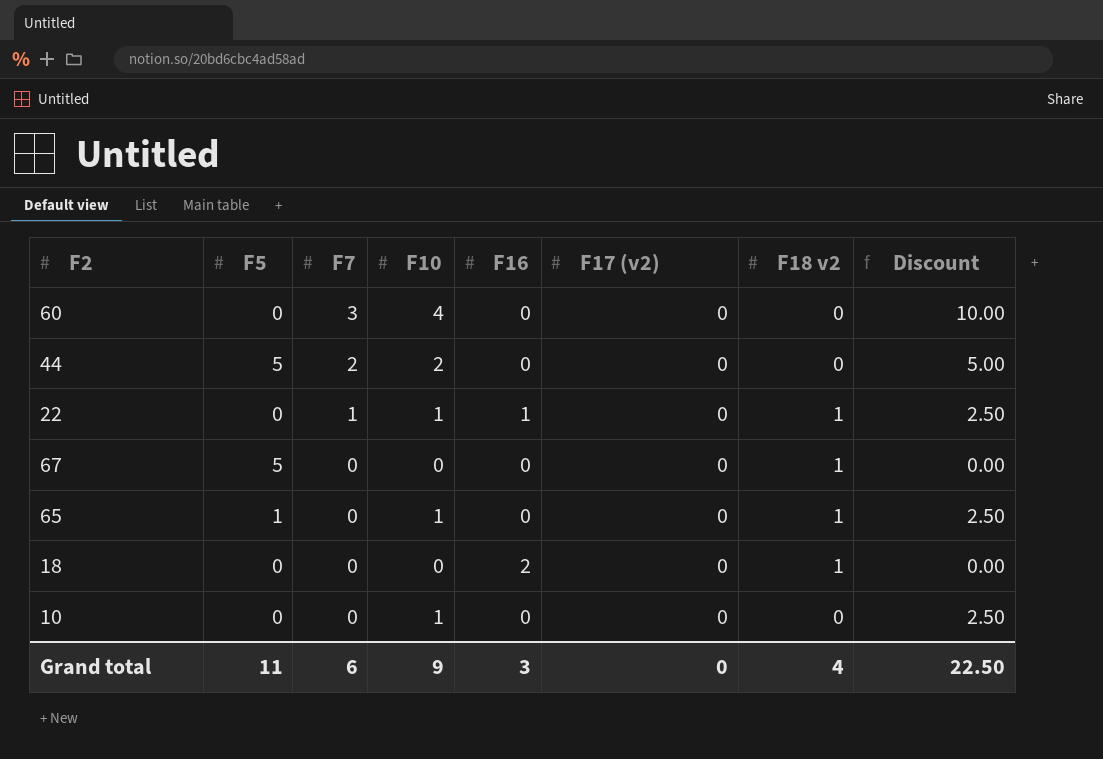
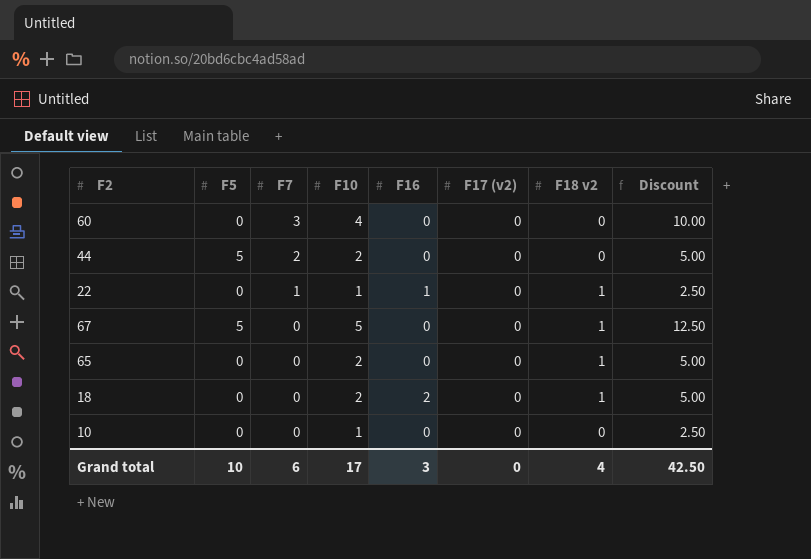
67 | F10: 0 -> 5
67 | Discount: 0.00 -> 12.50
65 | F5: 1 -> 0
65 | F10: 1 -> 2
65 | Discount: 2.50 -> 5.00
18 | F10: 0 -> 2
18 | Discount: 0.00 -> 5.00
Grand total | F5: 11 -> 10
Grand total | F10: 9 -> 17
Grand total | Discount: 22.50 -> 42.50

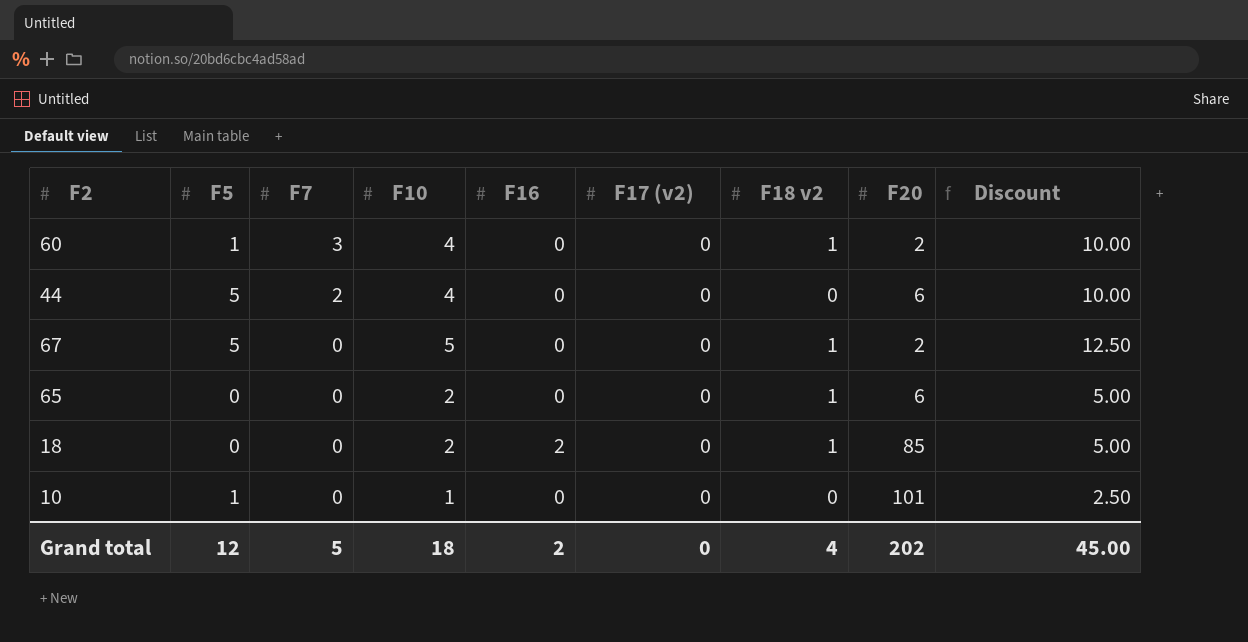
column F20 | position: none -> 8
row 22: 0 | 1 | 1 | 1 | 0 | 1 | 2.50 -> none
60 | F5: 0 -> 1
60 | F18 v2: 0 -> 1
44 | F10: 2 -> 4
44 | Discount: 5.00 -> 10.00
10 | F5: 0 -> 1
Grand total | F5: 10 -> 12
Grand total | F7: 6 -> 5
Grand total | F10: 17 -> 18
Grand total | F16: 3 -> 2
Grand total | Discount: 42.50 -> 45.00

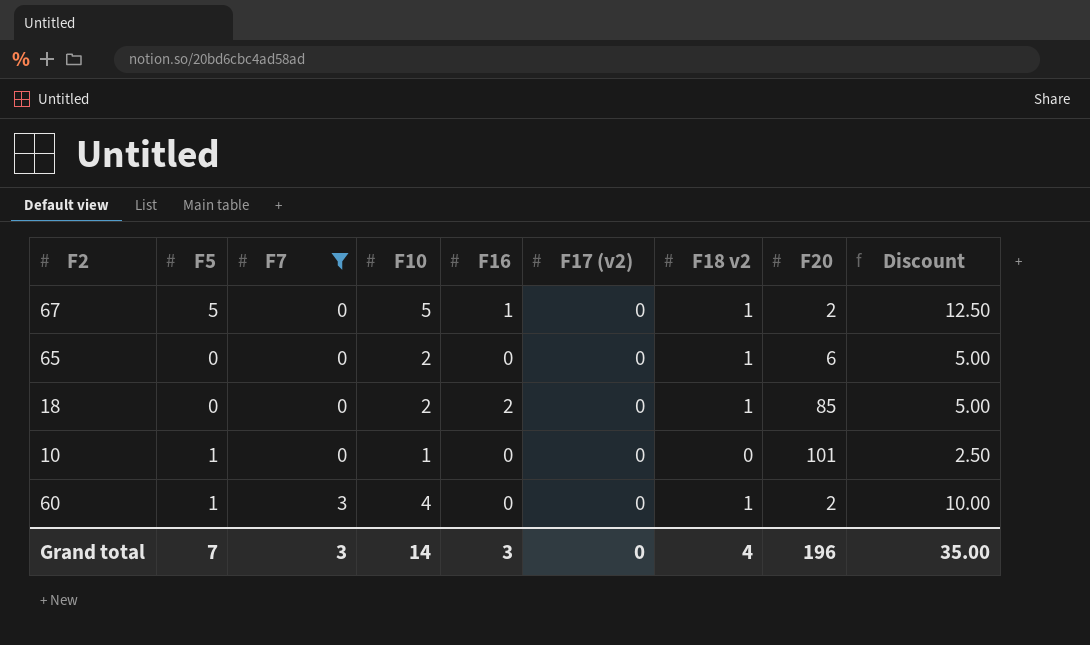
filter: none -> F7 != 2
row order: F7 descending -> F7 ascending
67 | F16: 0 -> 1
Grand total | F5: 12 -> 7
Grand total | F7: 5 -> 3
Grand total | F10: 18 -> 14
Grand total | F16: 2 -> 3
Grand total | F20: 202 -> 196
Grand total | Discount: 45.00 -> 35.00

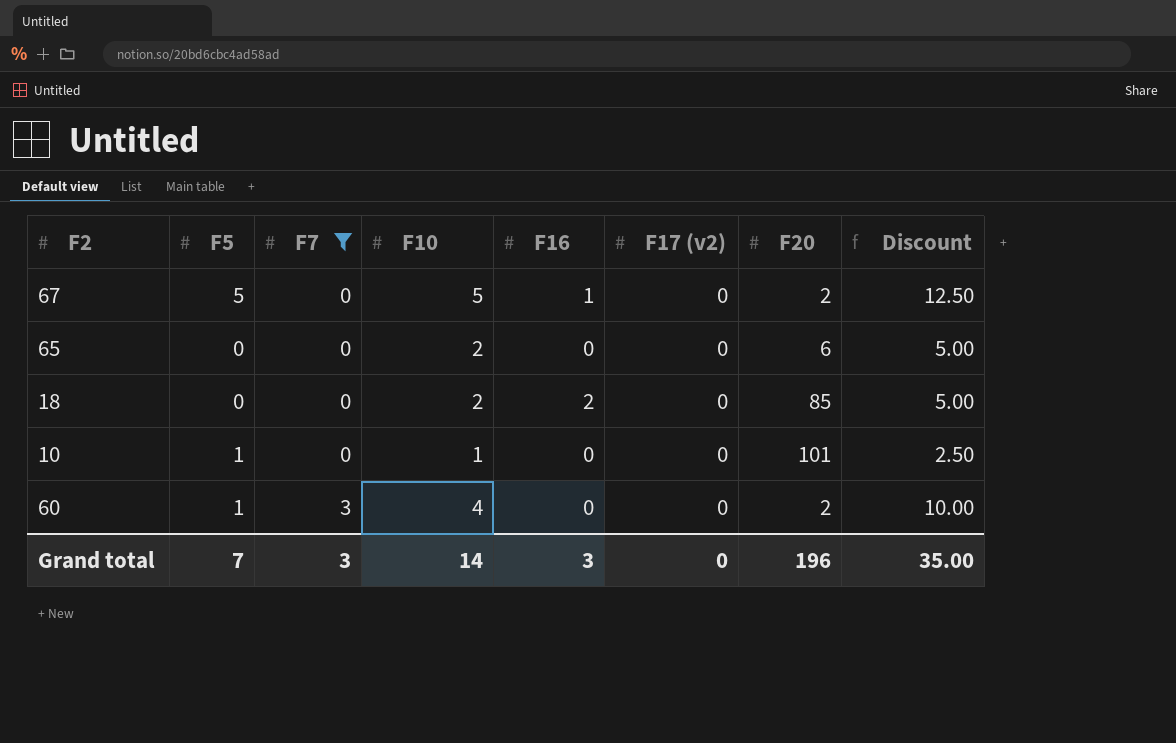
column F18 v2 | position: 7 -> none

